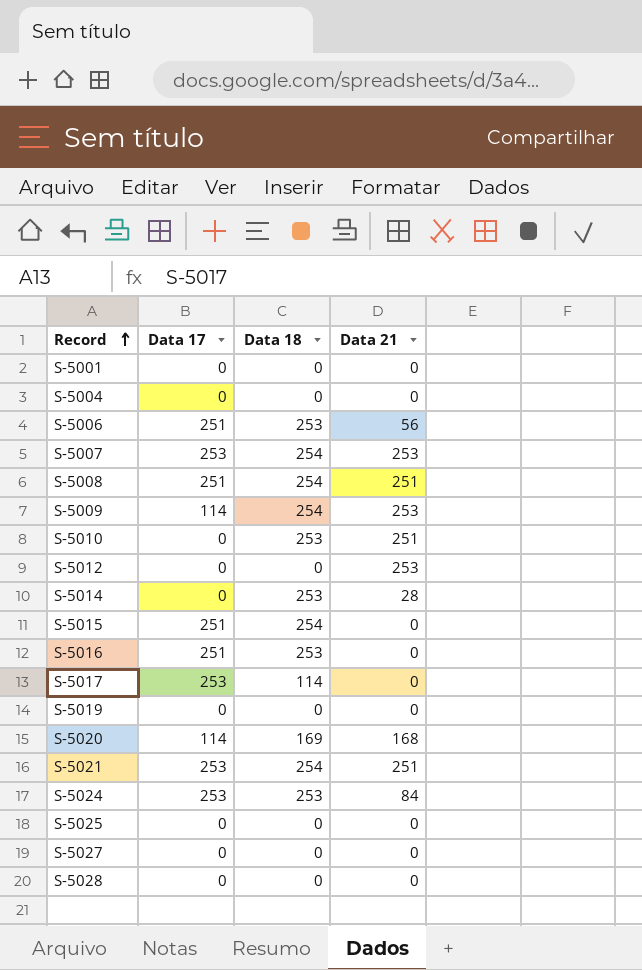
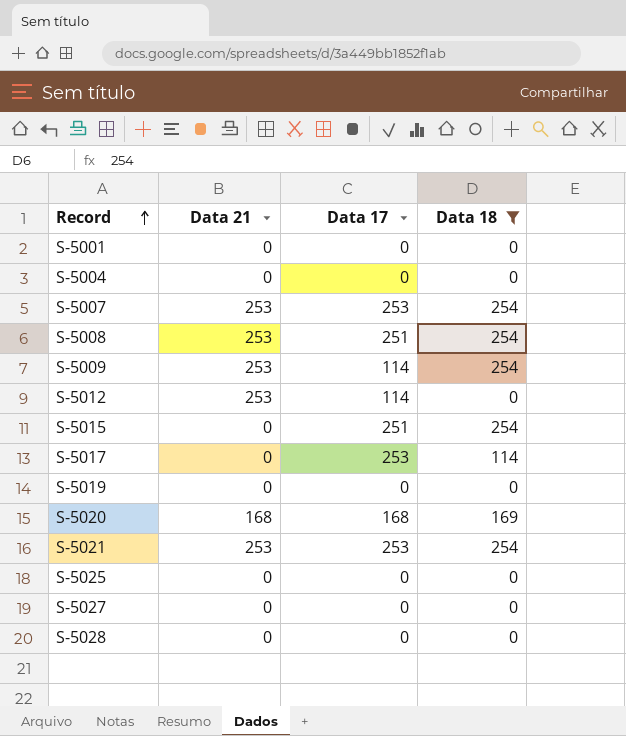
filter: none -> Data 18 != 253
column Data 21 | position: 4 -> 2
S-5008 | Data 21: 251 -> 253
S-5012 | Data 17: 0 -> 114
S-5020 | Data 17: 114 -> 168
S-5021 | Data 21: 251 -> 253

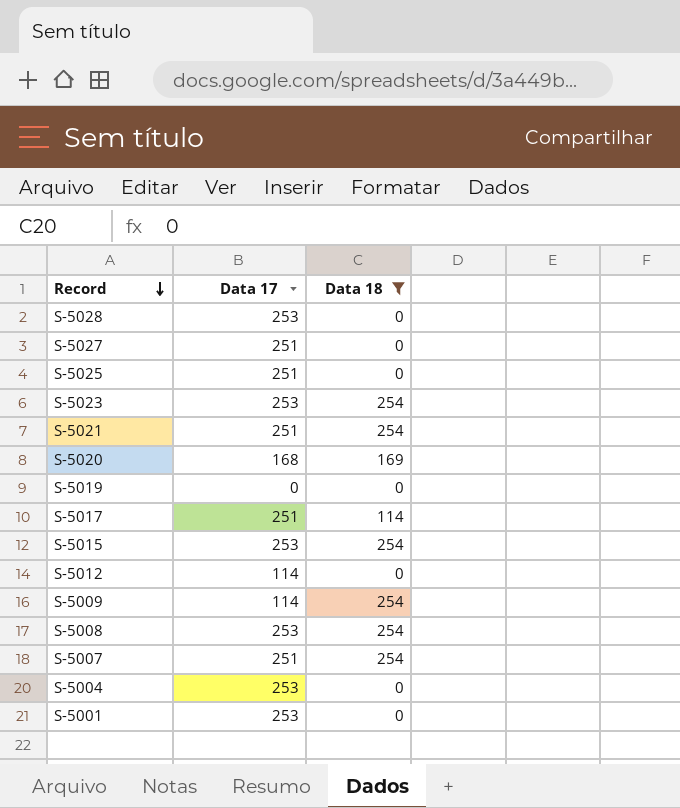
row order: Record ascending -> Record descending
column Data 21 | position: 2 -> none
S-5028 | Data 17: 0 -> 253
S-5027 | Data 17: 0 -> 251
S-5025 | Data 17: 0 -> 251
row S-5023: none -> 253 | 254
S-5021 | Data 17: 253 -> 251
S-5017 | Data 17: 253 -> 251
S-5015 | Data 17: 251 -> 253
S-5008 | Data 17: 251 -> 253
S-5007 | Data 17: 253 -> 251
S-5004 | Data 17: 0 -> 253
S-5001 | Data 17: 0 -> 253

